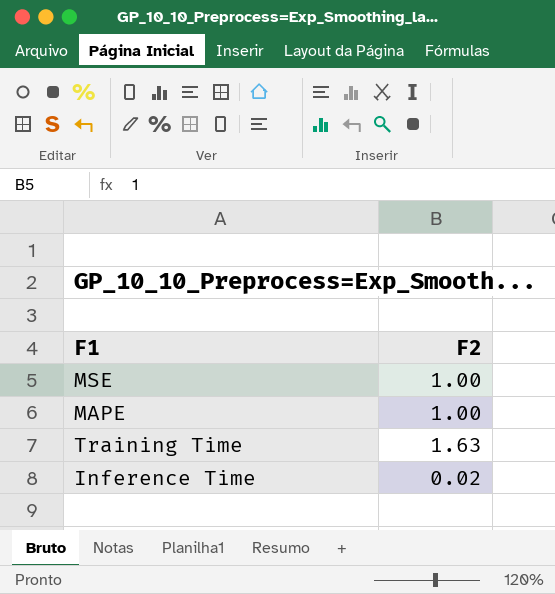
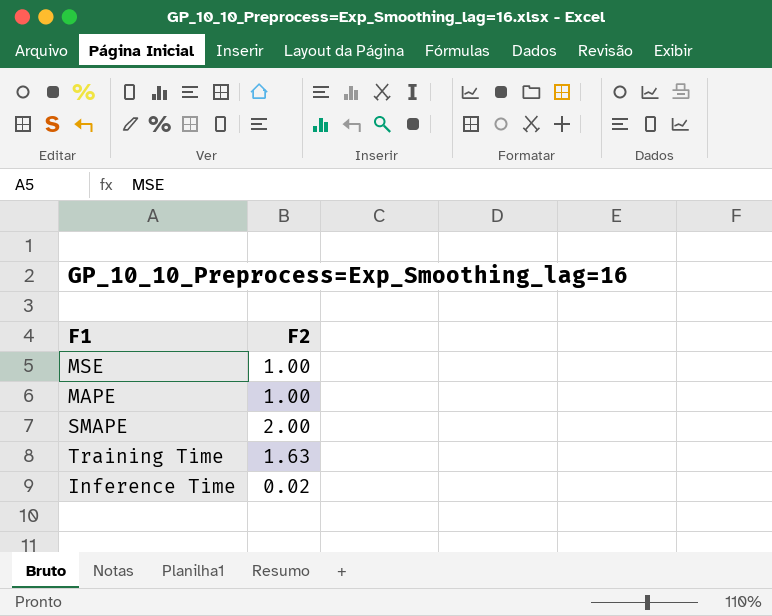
row SMAPE: none -> 2.00

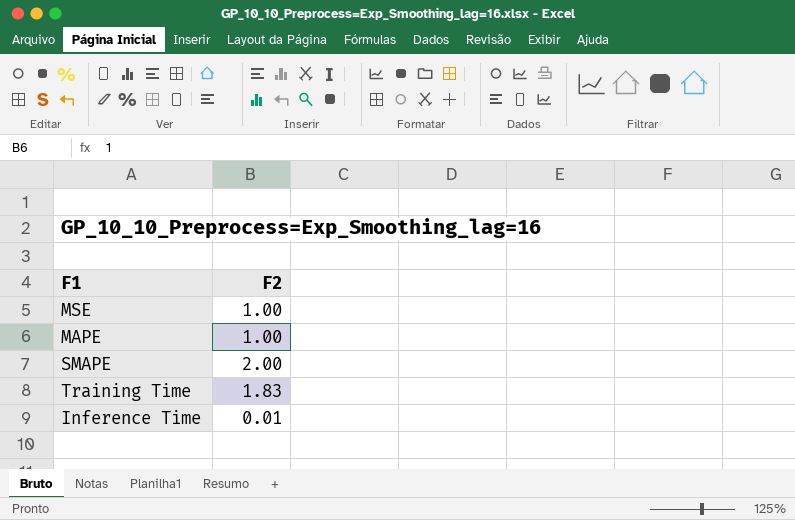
Training Time | F2: 1.63 -> 1.83
Inference Time | F2: 0.02 -> 0.01

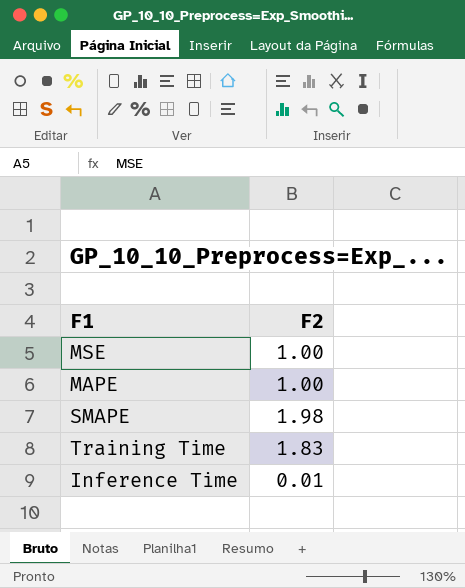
SMAPE | F2: 2.00 -> 1.98

